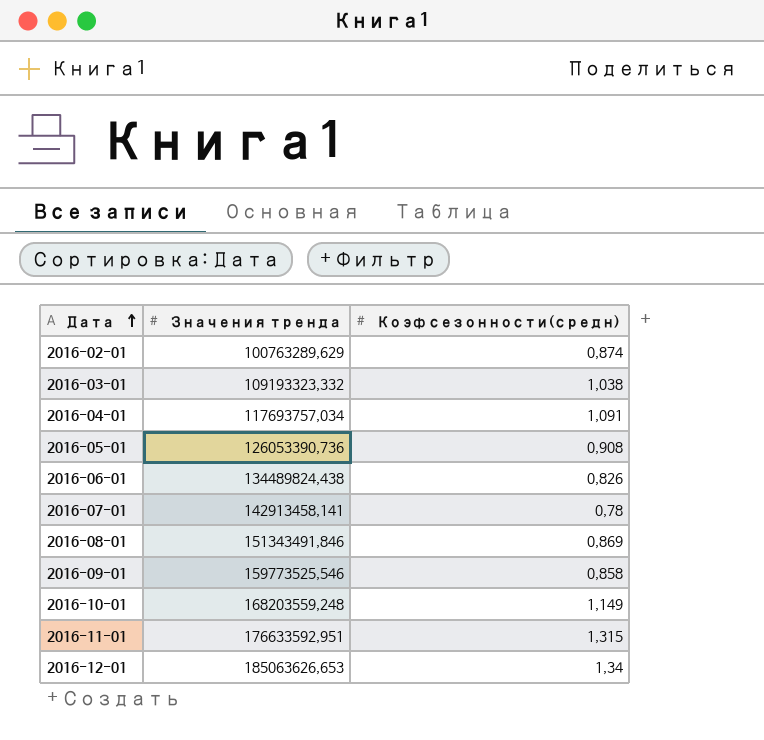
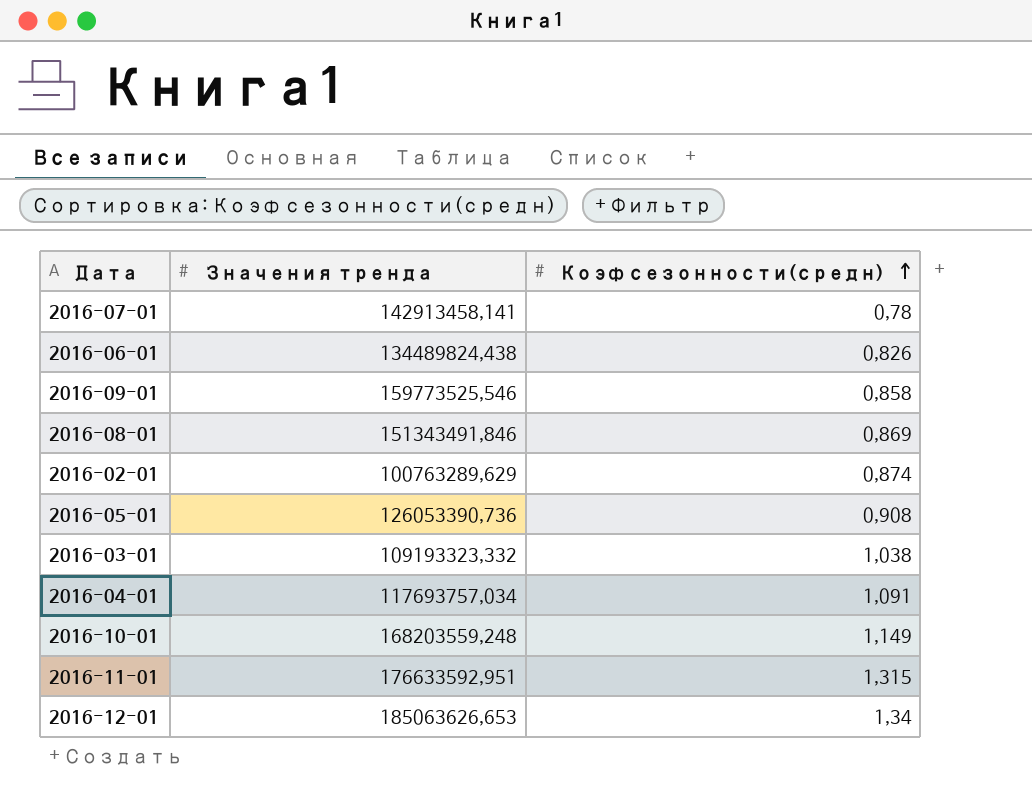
row order: Дата ascending -> Коэф сезонности(средн) ascending

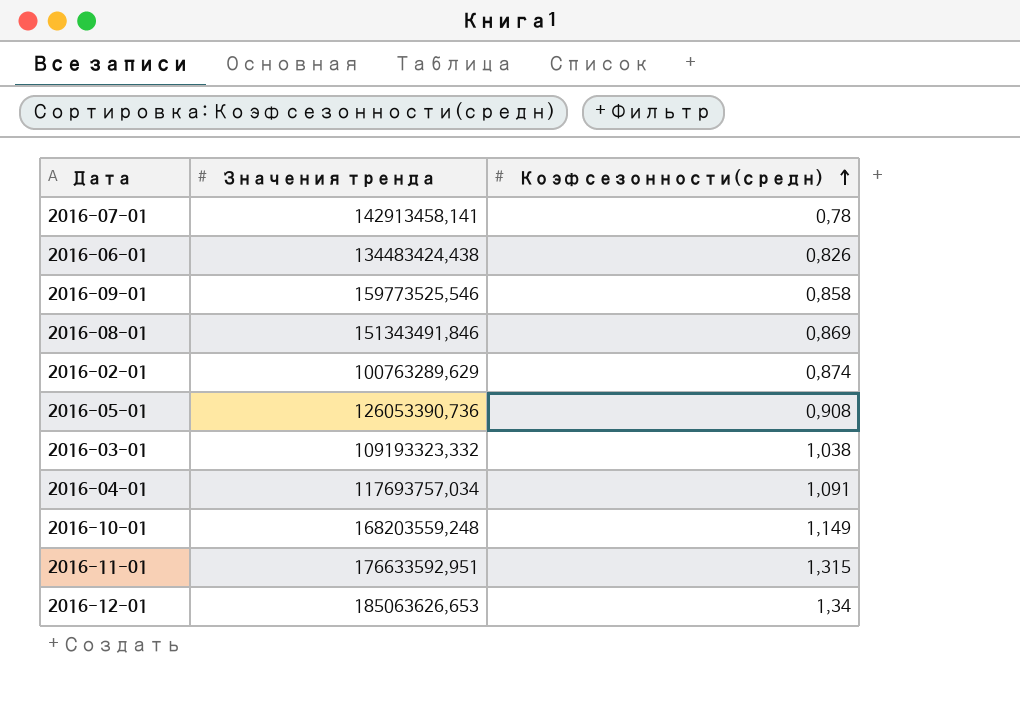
2016-06-01 | Значения тренда: 134489824,438 -> 134483424,438

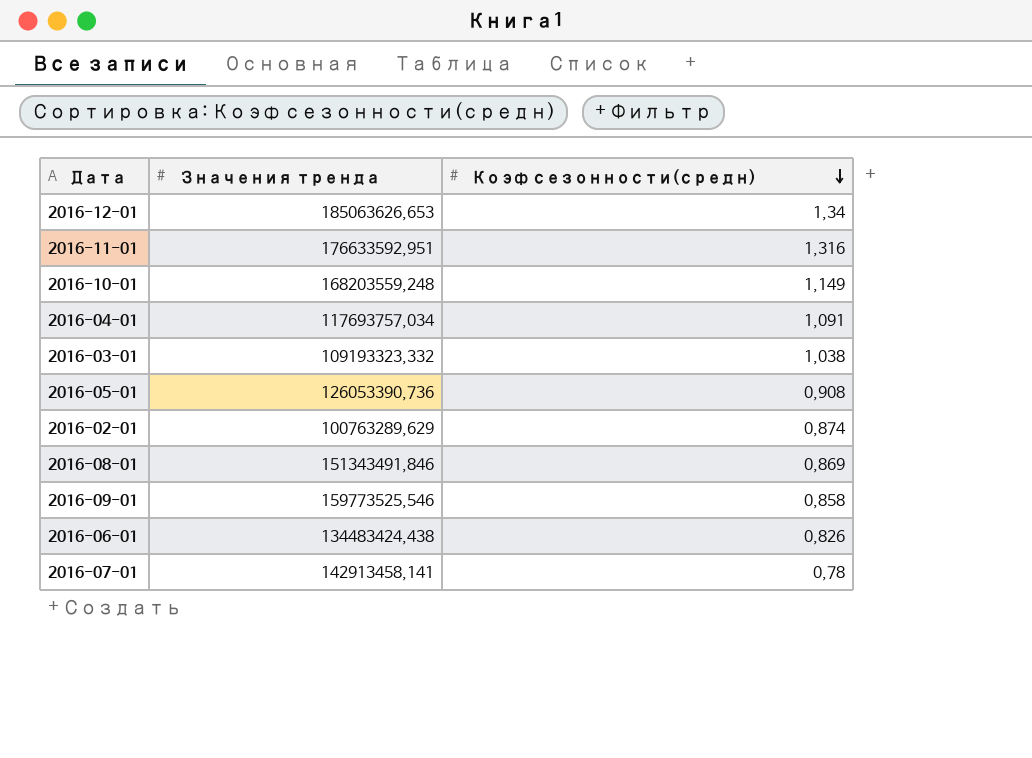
row order: Коэф сезонности(средн) ascending -> Коэф сезонности(средн) descending
2016-11-01 | Коэф сезонности(средн): 1,315 -> 1,316

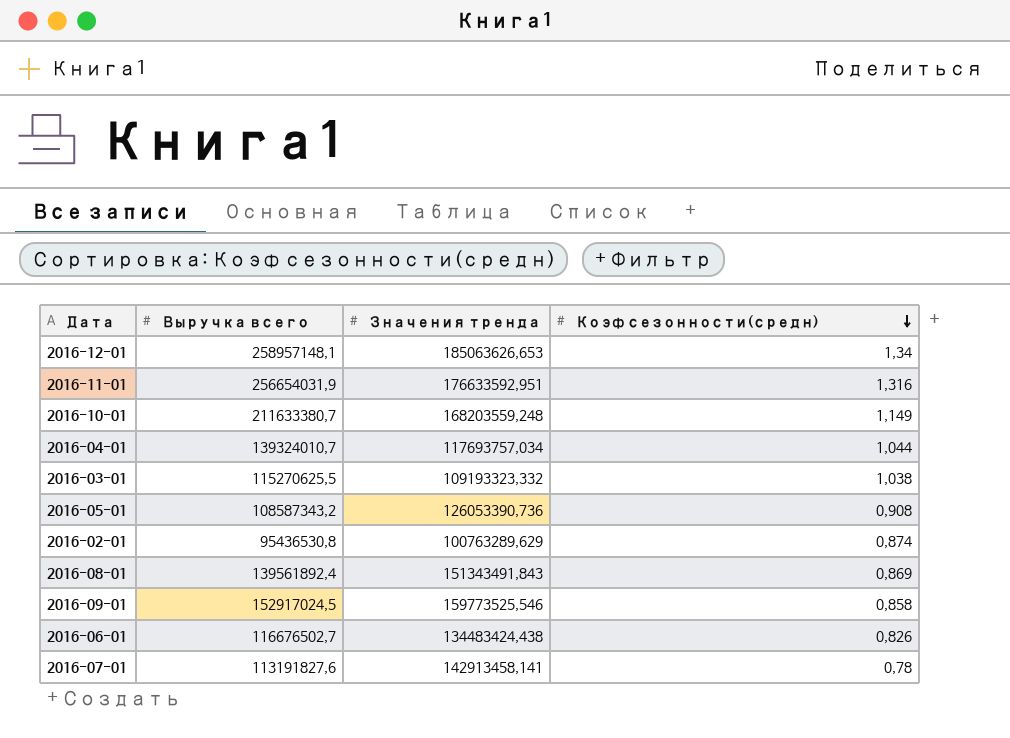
column Выручка всего | position: none -> 2
2016-04-01 | Коэф сезонности(средн): 1,091 -> 1,044
2016-08-01 | Значения тренда: 151343491,846 -> 151343491,843

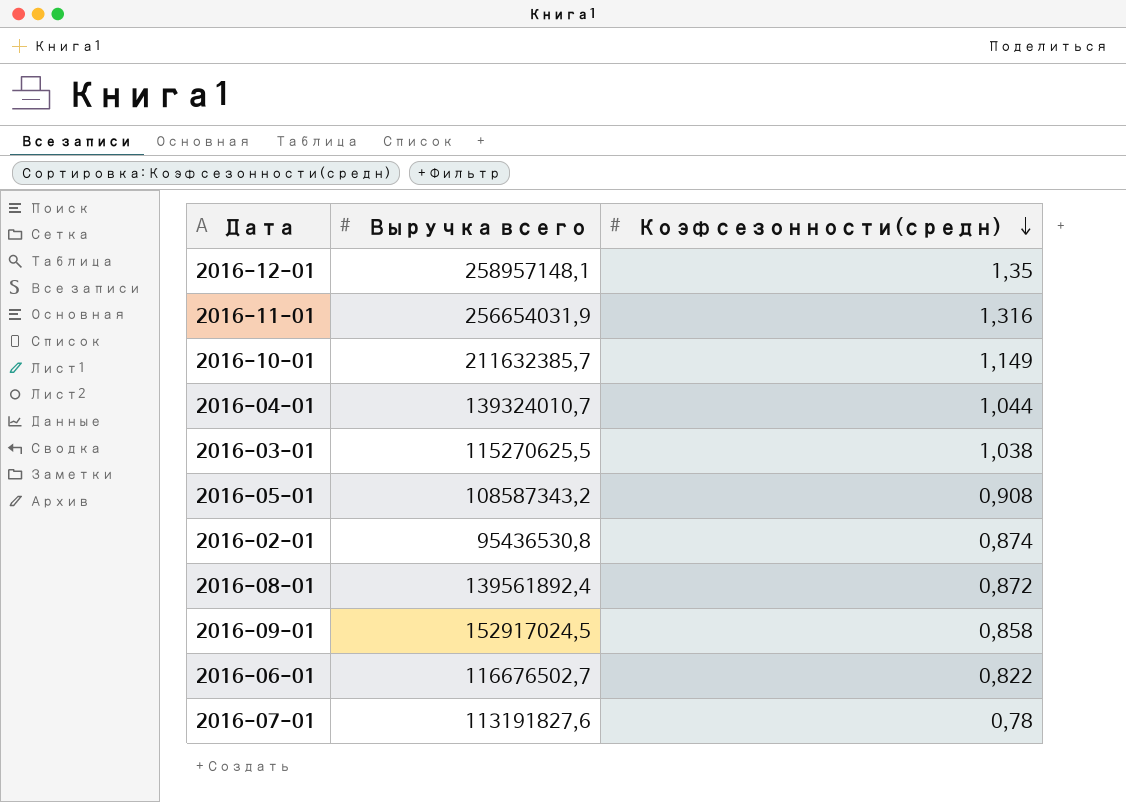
column Значения тренда | position: 3 -> none
2016-12-01 | Коэф сезонности(средн): 1,34 -> 1,35
2016-10-01 | Выручка всего: 211633380,7 -> 211632385,7
2016-08-01 | Коэф сезонности(средн): 0,869 -> 0,872
2016-06-01 | Коэф сезонности(средн): 0,826 -> 0,822

